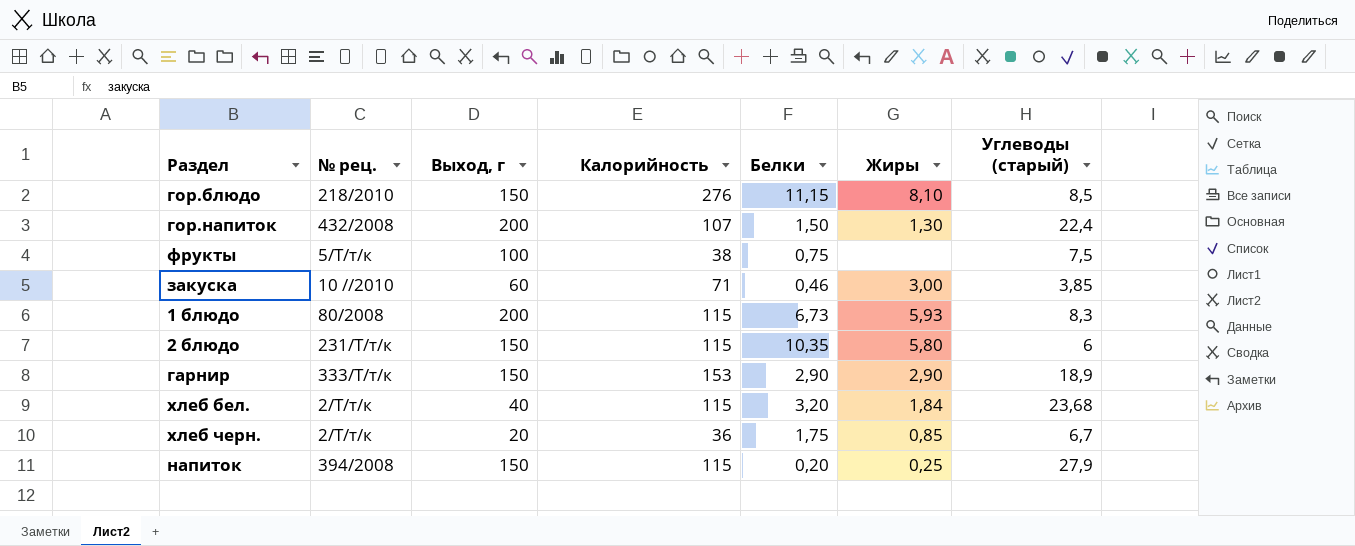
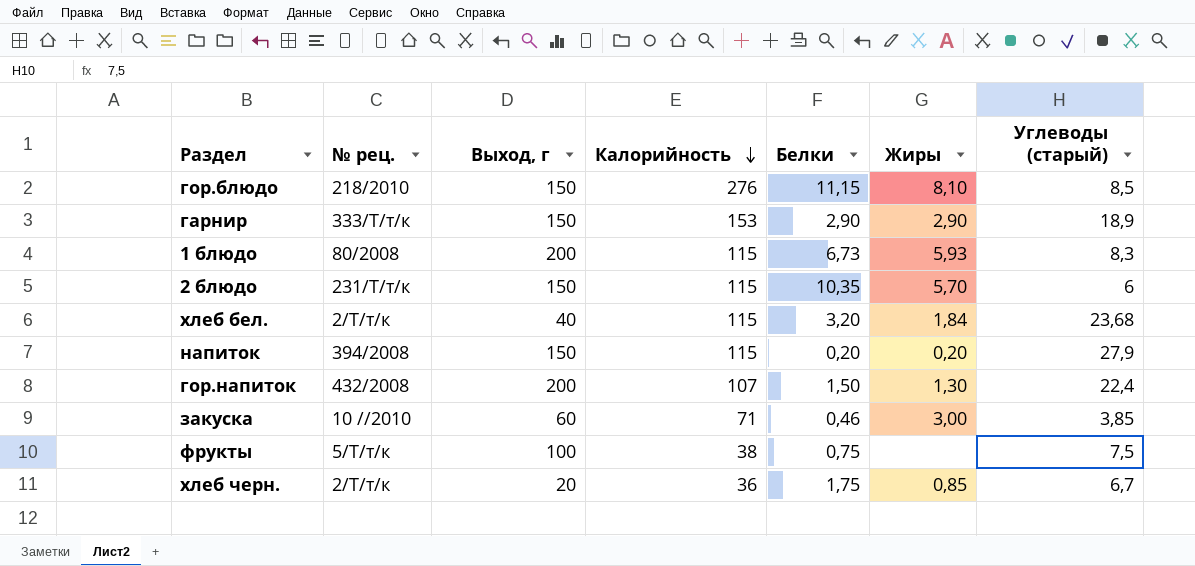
row order: none -> Калорийность descending
2 блюдо | Жиры: 5,80 -> 5,70
напиток | Жиры: 0,25 -> 0,20

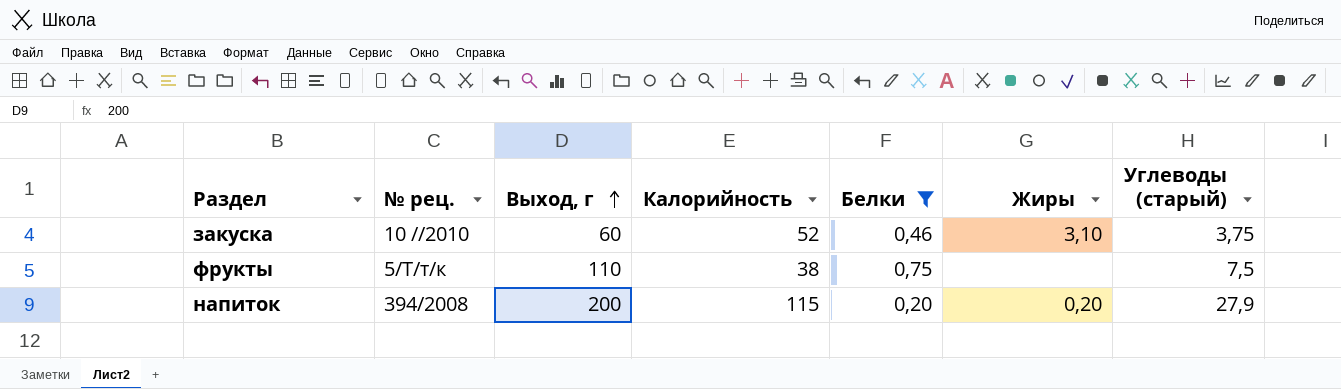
filter: none -> Белки <= 0,75
row order: Калорийность descending -> Выход, г ascending
закуска | Калорийность: 71 -> 52
закуска | Жиры: 3,00 -> 3,10
закуска | Углеводы (старый): 3,85 -> 3,75
фрукты | Выход, г: 100 -> 110
напиток | Выход, г: 150 -> 200

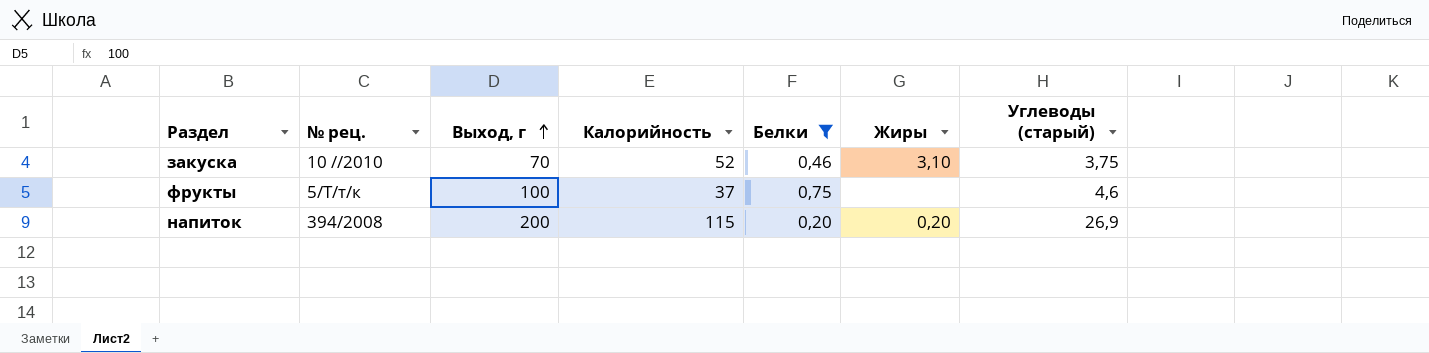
закуска | Выход, г: 60 -> 70
фрукты | Выход, г: 110 -> 100
фрукты | Калорийность: 38 -> 37
фрукты | Углеводы (старый): 7,5 -> 4,6
напиток | Углеводы (старый): 27,9 -> 26,9

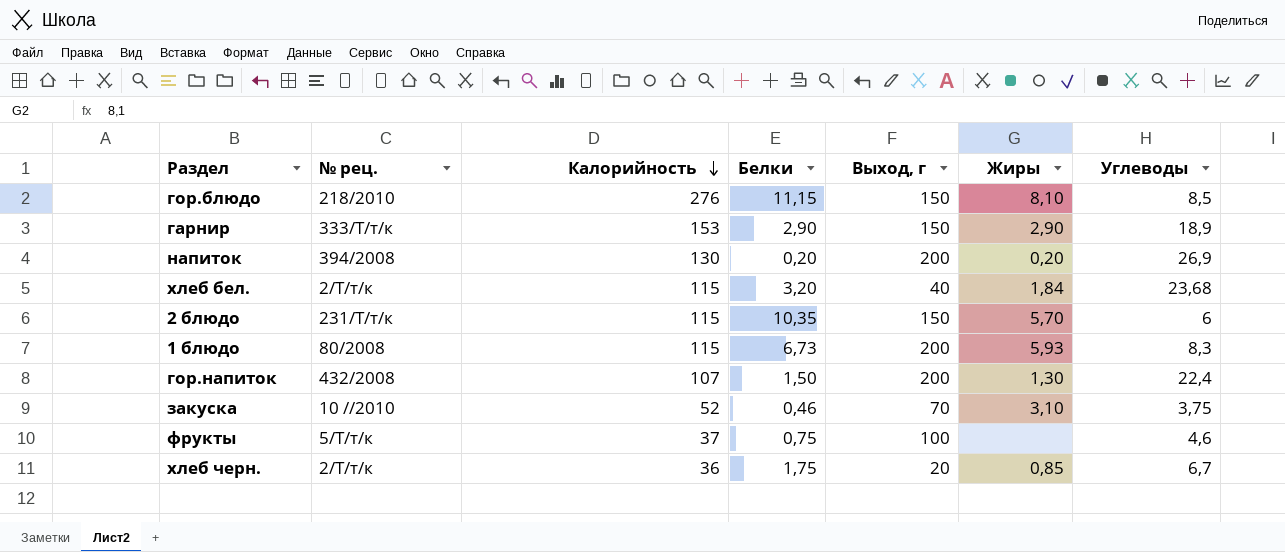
filter: Белки <= 0,75 -> none
row order: Выход, г ascending -> Калорийность descending
column Выход, г | position: 3 -> 5
column name: Углеводы (старый) -> Углеводы
напиток | Калорийность: 115 -> 130

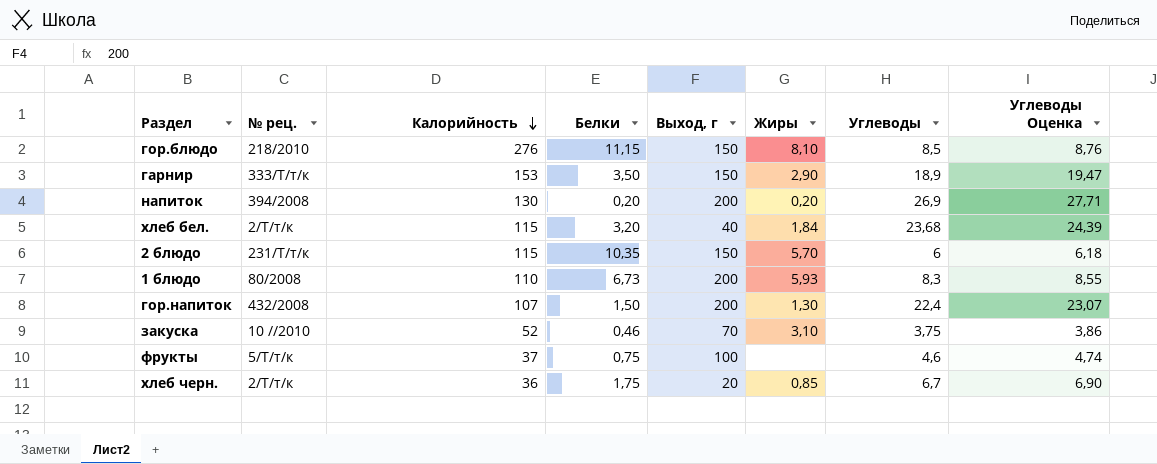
column Углеводы Оценка | formula: none -> [Углеводы] * 1,03
гарнир | Белки: 2,90 -> 3,50
1 блюдо | Калорийность: 115 -> 110

